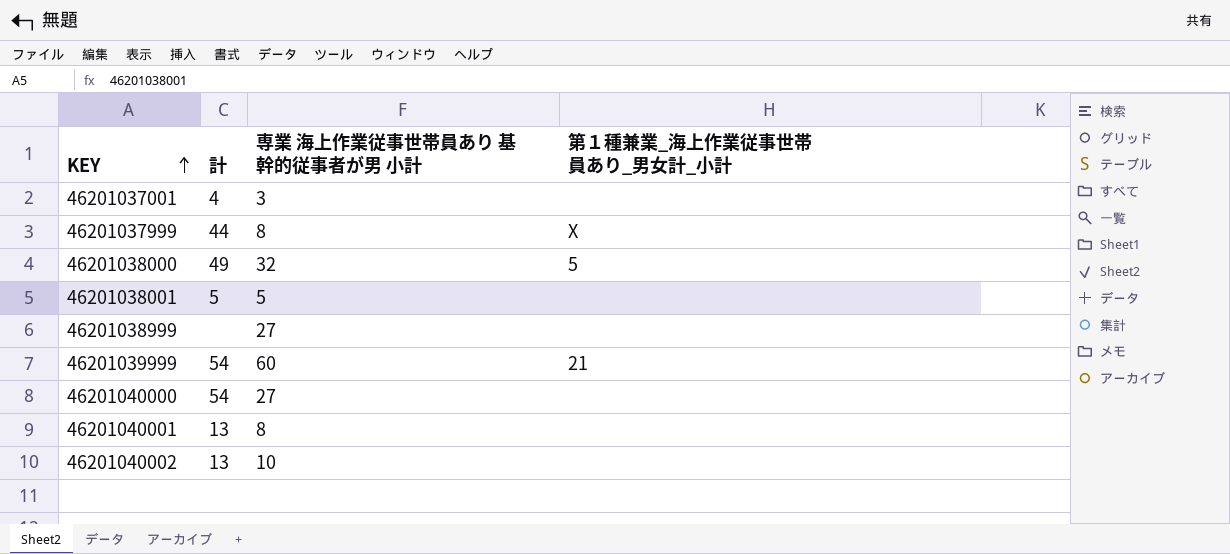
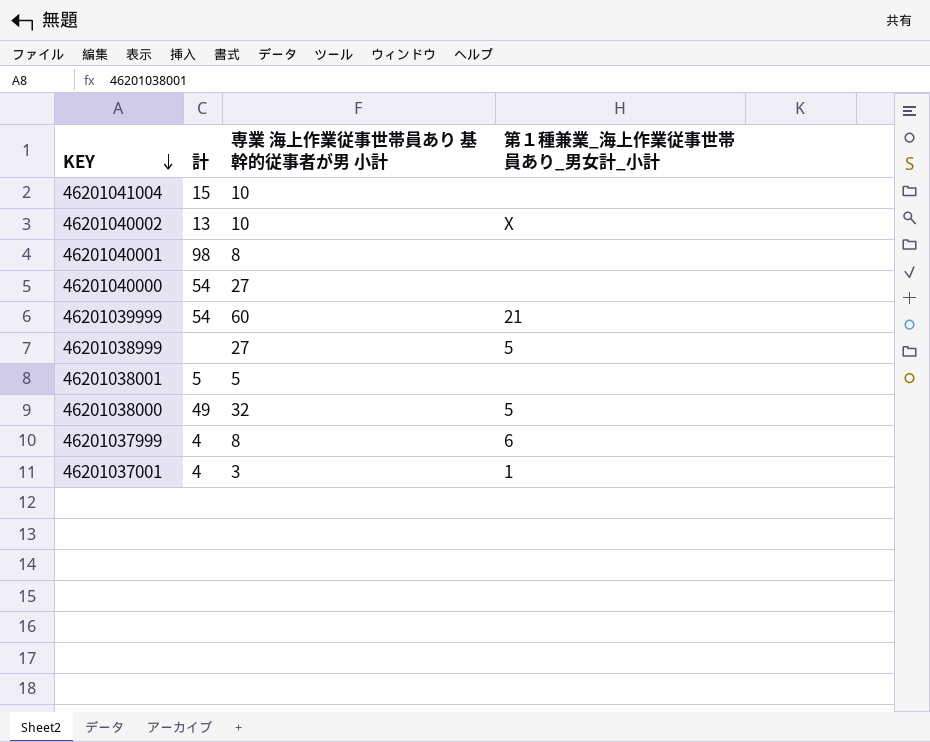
row order: KEY ascending -> KEY descending
row 46201041004: none -> 15 | 10 | none
46201040002 | 第１種兼業_海上作業従事世帯員あり_男女計_小計: none -> X
46201040001 | 計: 13 -> 98
46201038999 | 第１種兼業_海上作業従事世帯員あり_男女計_小計: none -> 5
46201037999 | 計: 44 -> 4
46201037999 | 第１種兼業_海上作業従事世帯員あり_男女計_小計: X -> 6
46201037001 | 第１種兼業_海上作業従事世帯員あり_男女計_小計: none -> 1

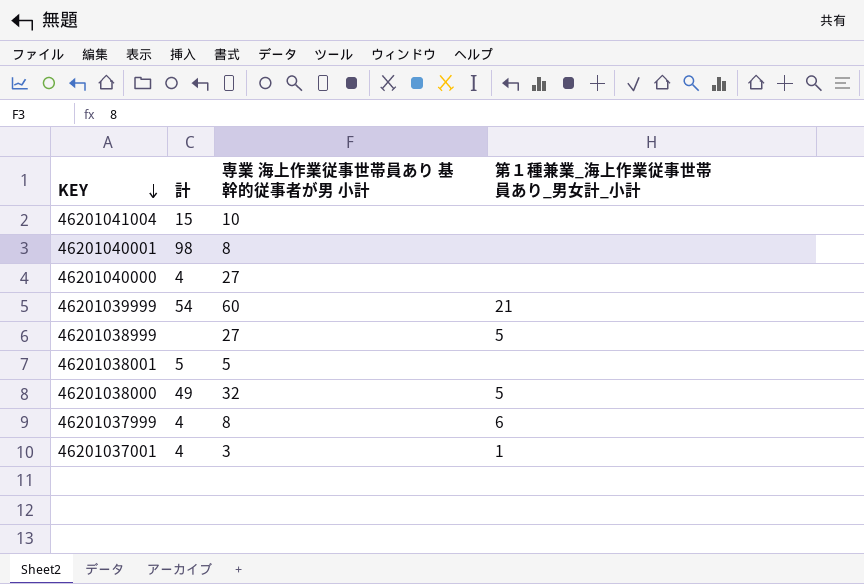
row 46201040002: 13 | 10 | X -> none
46201040000 | 計: 54 -> 4

